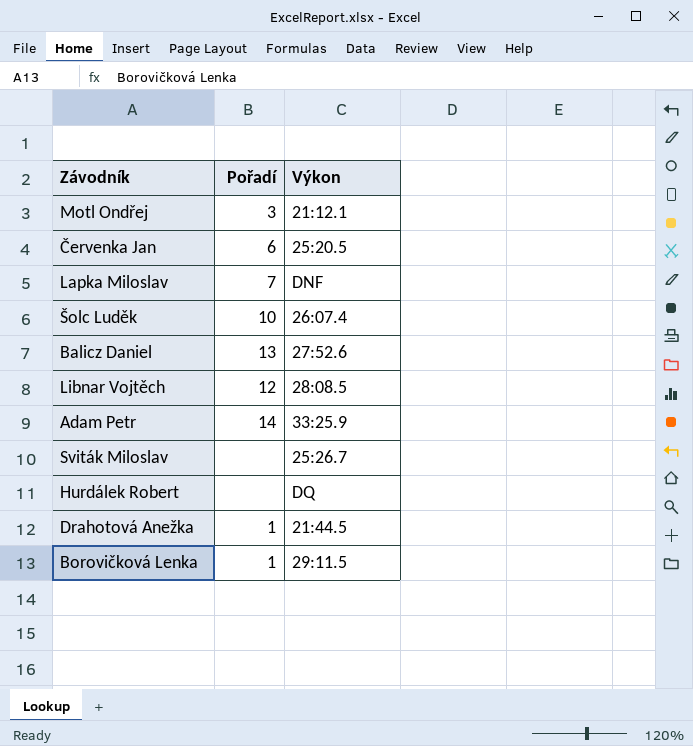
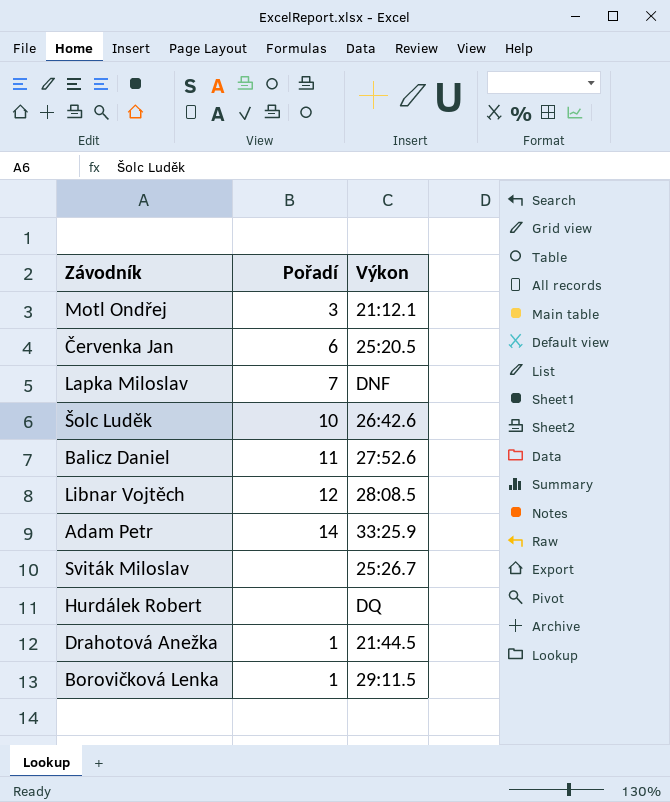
Šolc Luděk | Výkon: 26:07.4 -> 26:42.6
Balicz Daniel | Pořadí: 13 -> 11

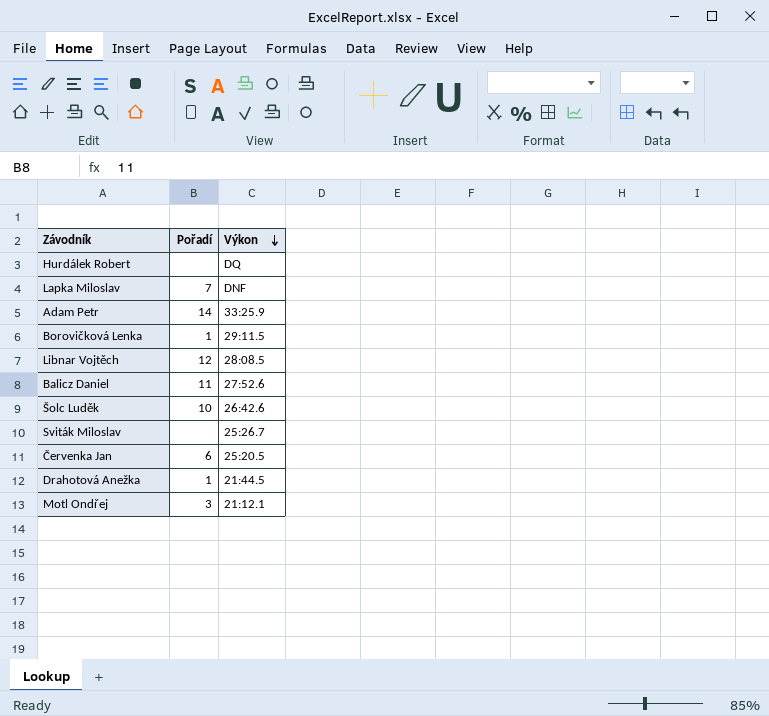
row order: none -> Výkon descending

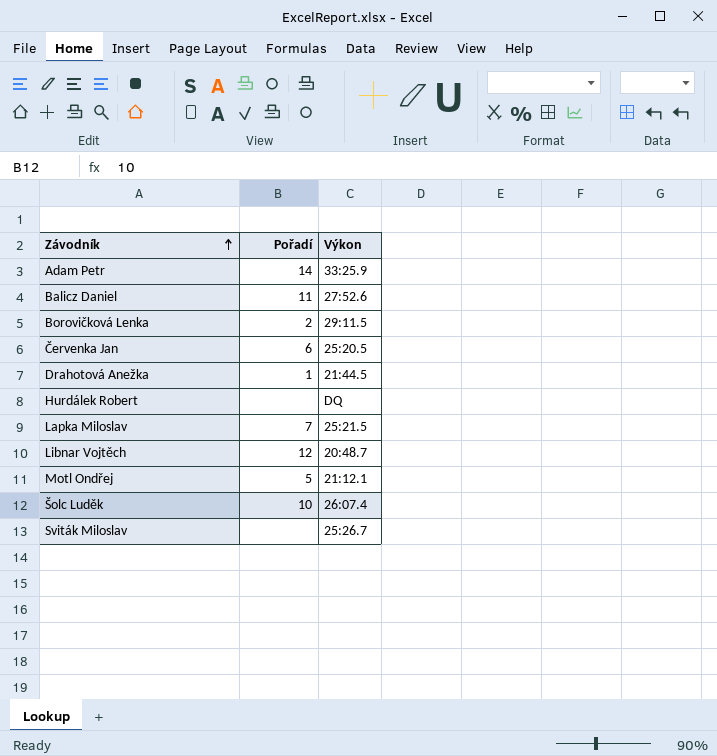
row order: Výkon descending -> Závodník ascending
Borovičková Lenka | Pořadí: 1 -> 2
Lapka Miloslav | Výkon: DNF -> 25:21.5
Libnar Vojtěch | Výkon: 28:08.5 -> 20:48.7
Motl Ondřej | Pořadí: 3 -> 5
Šolc Luděk | Výkon: 26:42.6 -> 26:07.4

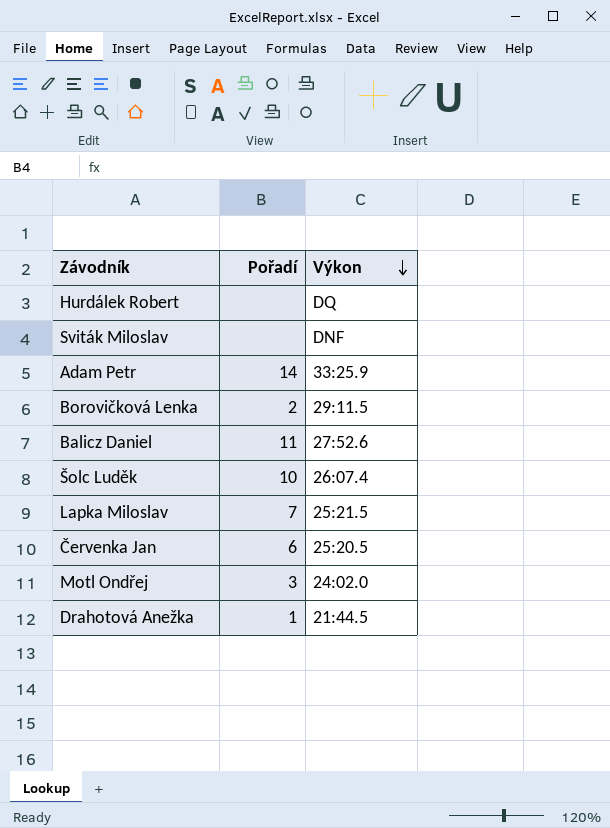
row order: Závodník ascending -> Výkon descending
row Libnar Vojtěch: 12 | 20:48.7 -> none
Sviták Miloslav | Výkon: 25:26.7 -> DNF
Motl Ondřej | Pořadí: 5 -> 3
Motl Ondřej | Výkon: 21:12.1 -> 24:02.0

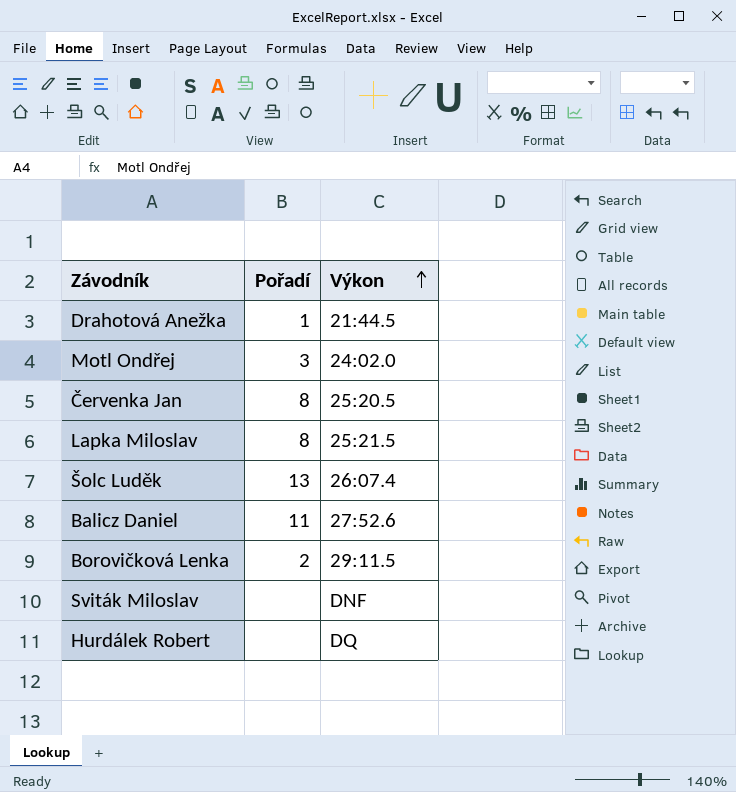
row order: Výkon descending -> Výkon ascending
row Adam Petr: 14 | 33:25.9 -> none
Červenka Jan | Pořadí: 6 -> 8
Lapka Miloslav | Pořadí: 7 -> 8
Šolc Luděk | Pořadí: 10 -> 13

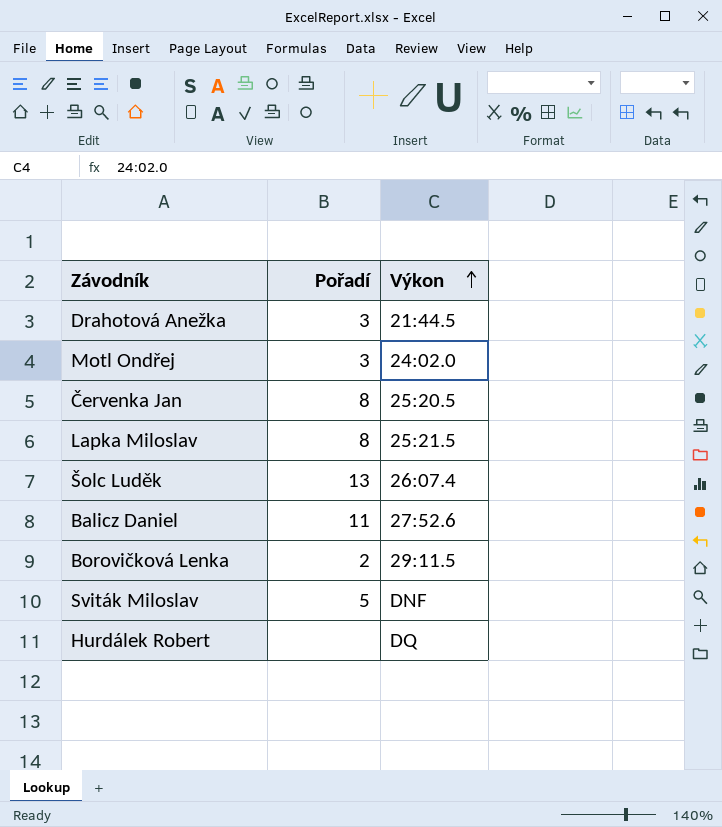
Drahotová Anežka | Pořadí: 1 -> 3
Sviták Miloslav | Pořadí: none -> 5

